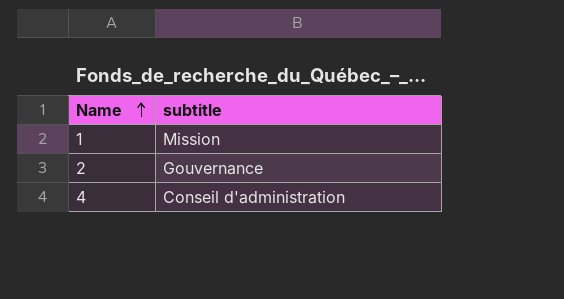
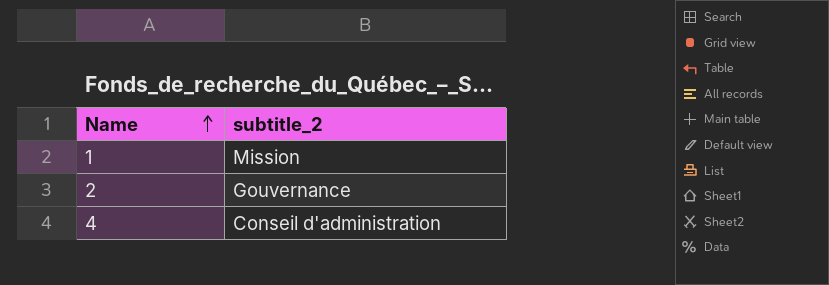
column name: subtitle -> subtitle_2

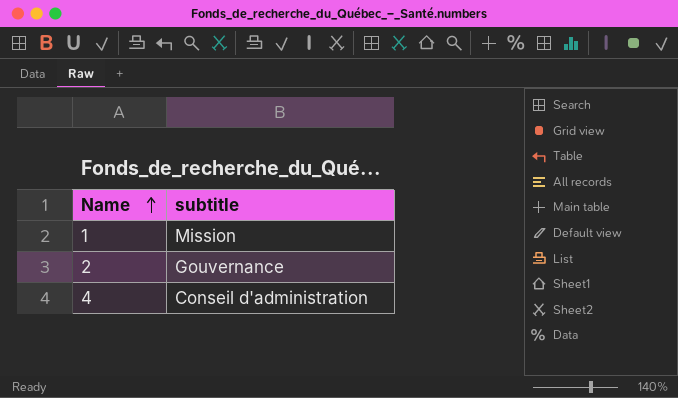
column name: subtitle_2 -> subtitle

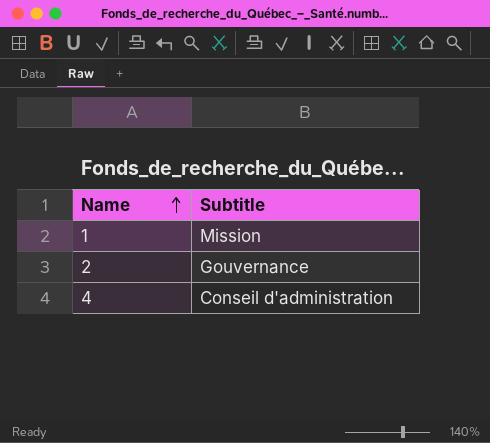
column name: subtitle -> Subtitle

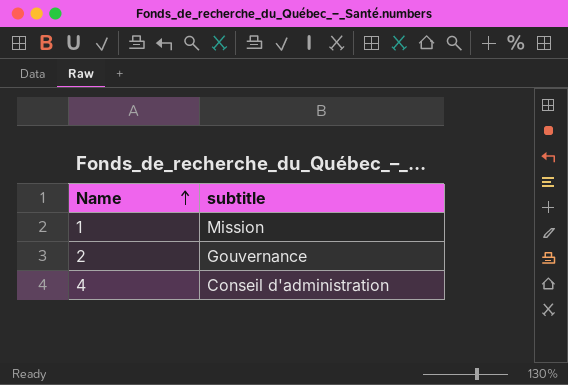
column name: Subtitle -> subtitle

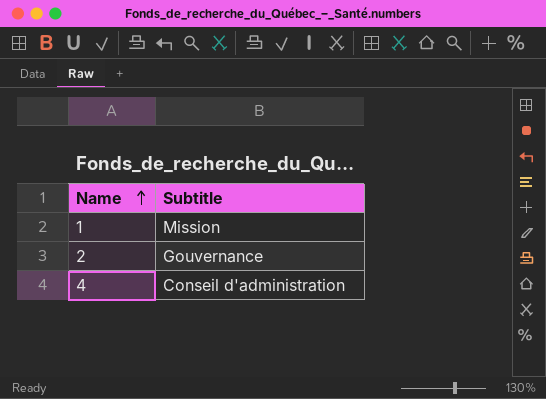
column name: subtitle -> Subtitle

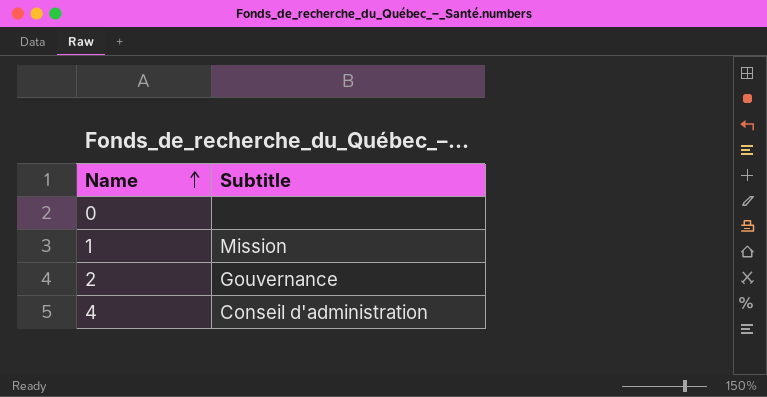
row 0: none -> none

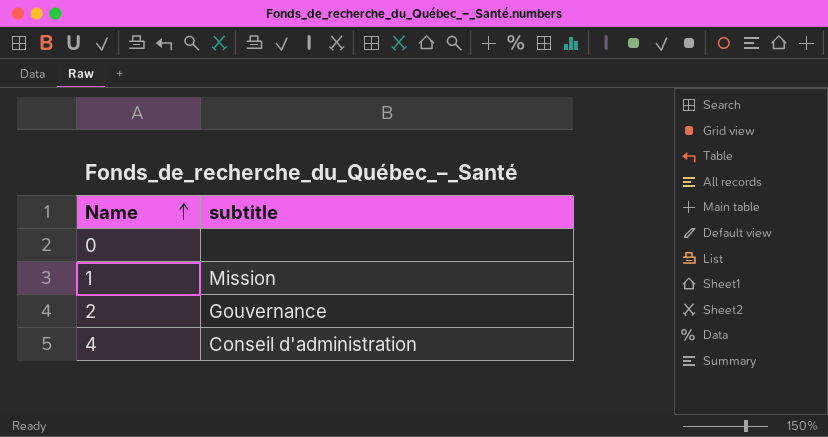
column name: Subtitle -> subtitle

